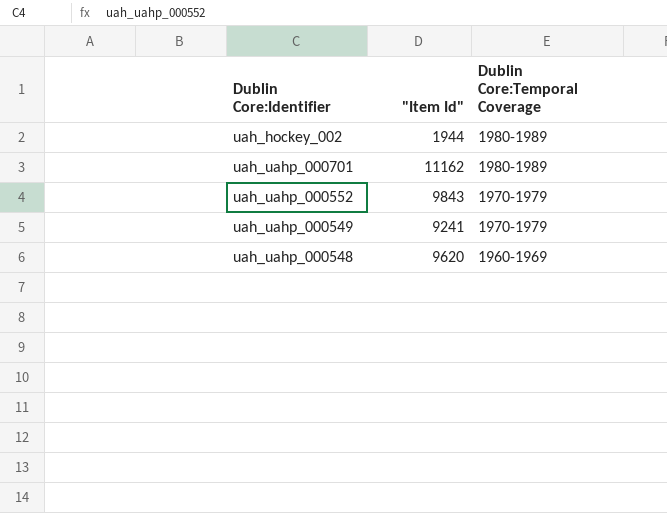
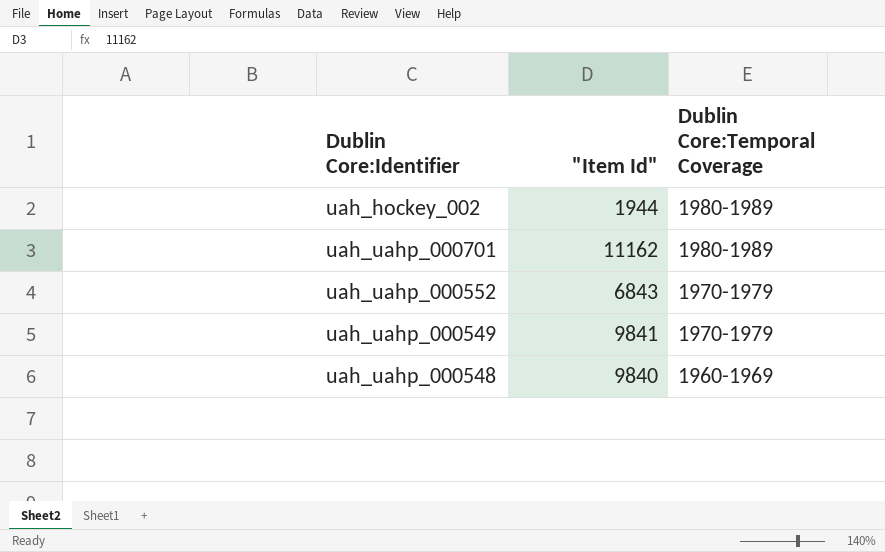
uah_uahp_000552 | "Item Id": 9843 -> 6843
uah_uahp_000549 | "Item Id": 9241 -> 9841
uah_uahp_000548 | "Item Id": 9620 -> 9840

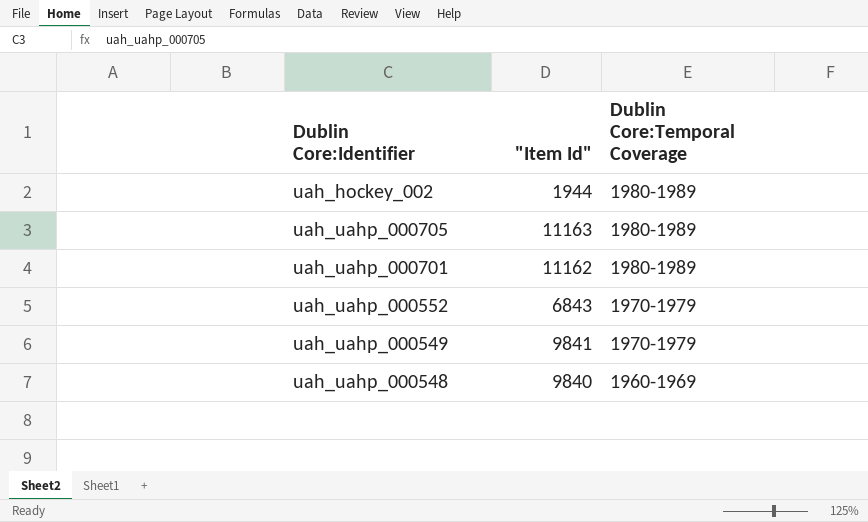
row uah_uahp_000705: none -> 11163 | 1980-1989

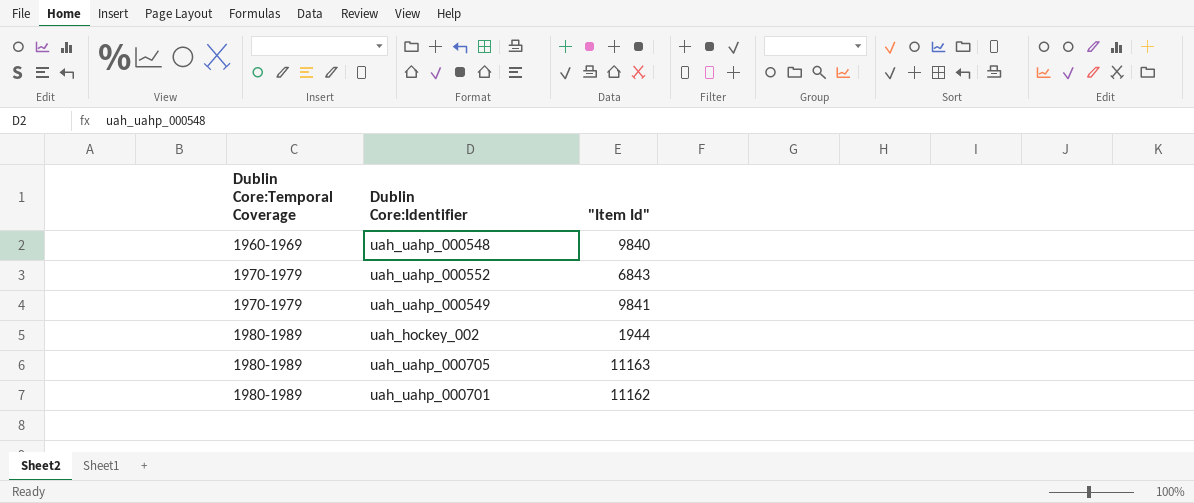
row order: Dublin Core:Temporal Coverage descending -> Dublin Core:Temporal Coverage ascending
column Dublin Core:Temporal Coverage | position: 3 -> 1

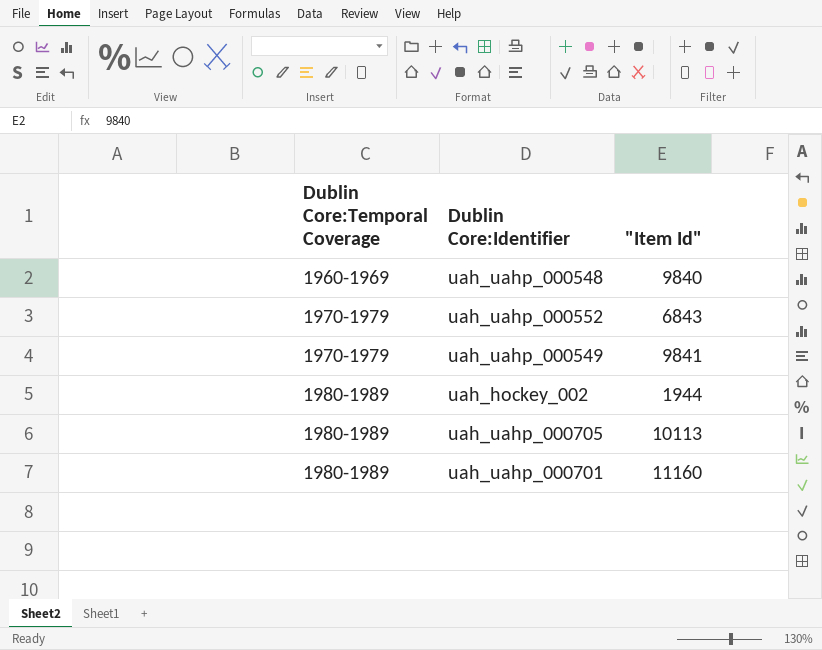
uah_uahp_000705 | "Item Id": 11163 -> 10113
uah_uahp_000701 | "Item Id": 11162 -> 11160

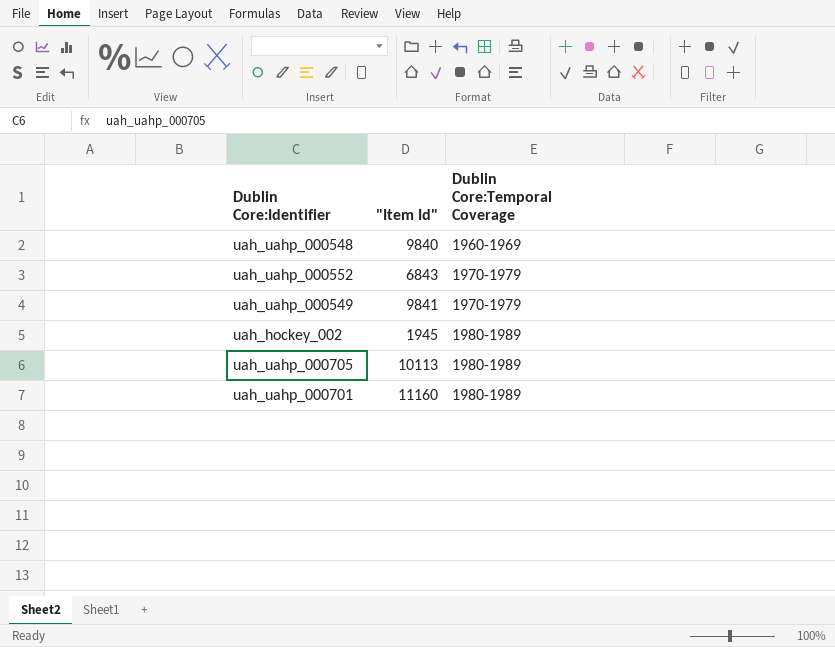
column Dublin Core:Temporal Coverage | position: 1 -> 3
uah_hockey_002 | "Item Id": 1944 -> 1945

